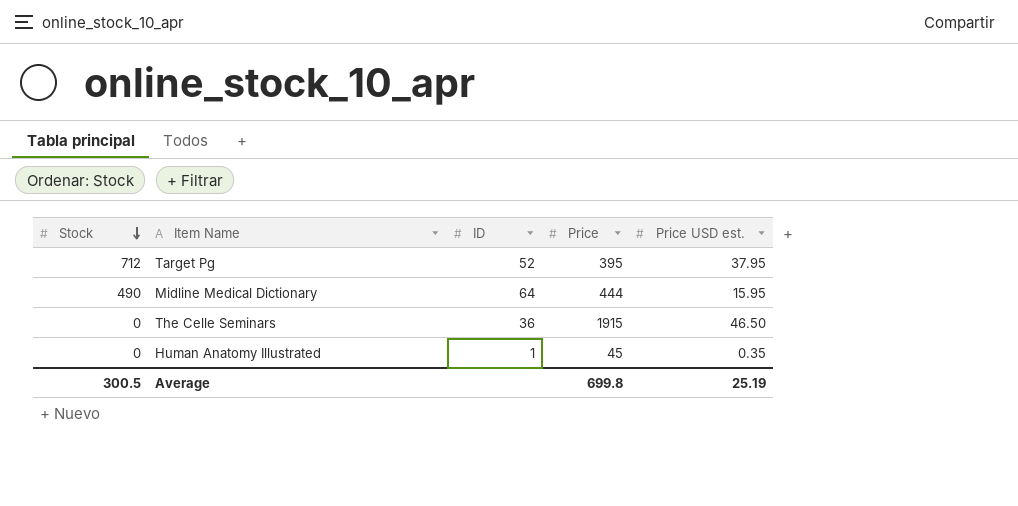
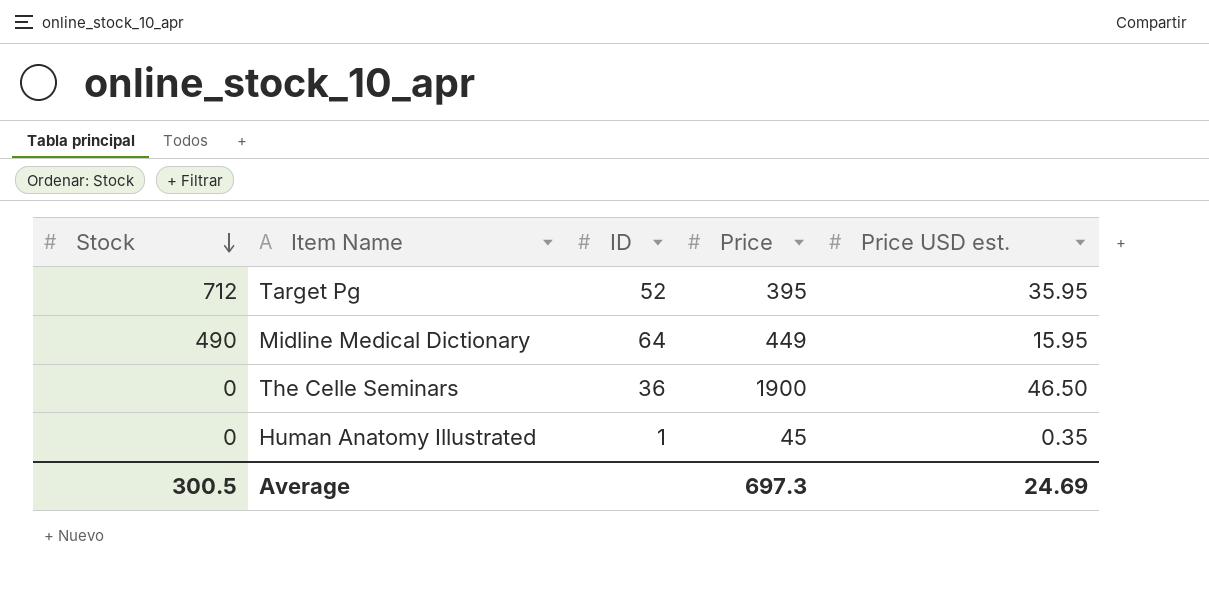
Target Pg | Price USD est.: 37.95 -> 35.95
Midline Medical Dictionary | Price: 444 -> 449
The Celle Seminars | Price: 1915 -> 1900
Average | Price: 699.8 -> 697.3
Average | Price USD est.: 25.19 -> 24.69

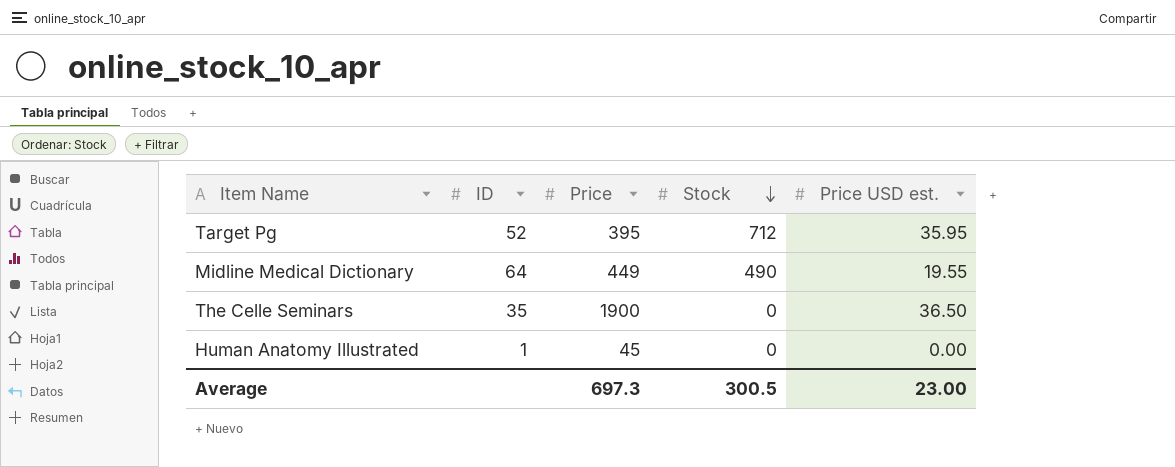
column Stock | position: 1 -> 4
Midline Medical Dictionary | Price USD est.: 15.95 -> 19.55
The Celle Seminars | ID: 36 -> 35
The Celle Seminars | Price USD est.: 46.50 -> 36.50
Human Anatomy Illustrated | Price USD est.: 0.35 -> 0.00
Average | Price USD est.: 24.69 -> 23.00

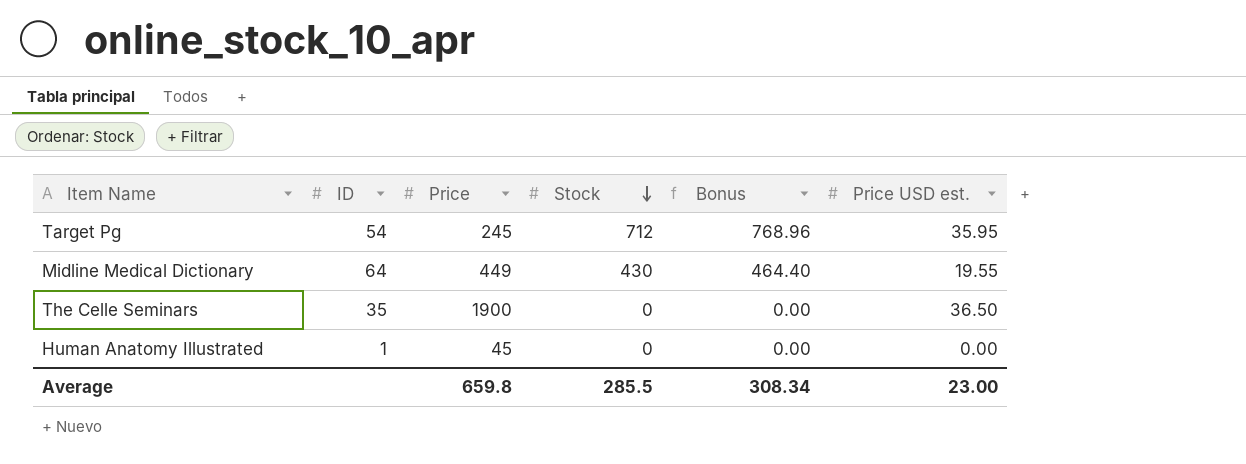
column Bonus | formula: none -> [Stock] * 1.08
Target Pg | ID: 52 -> 54
Target Pg | Price: 395 -> 245
Midline Medical Dictionary | Stock: 490 -> 430
Average | Price: 697.3 -> 659.8
Average | Stock: 300.5 -> 285.5

